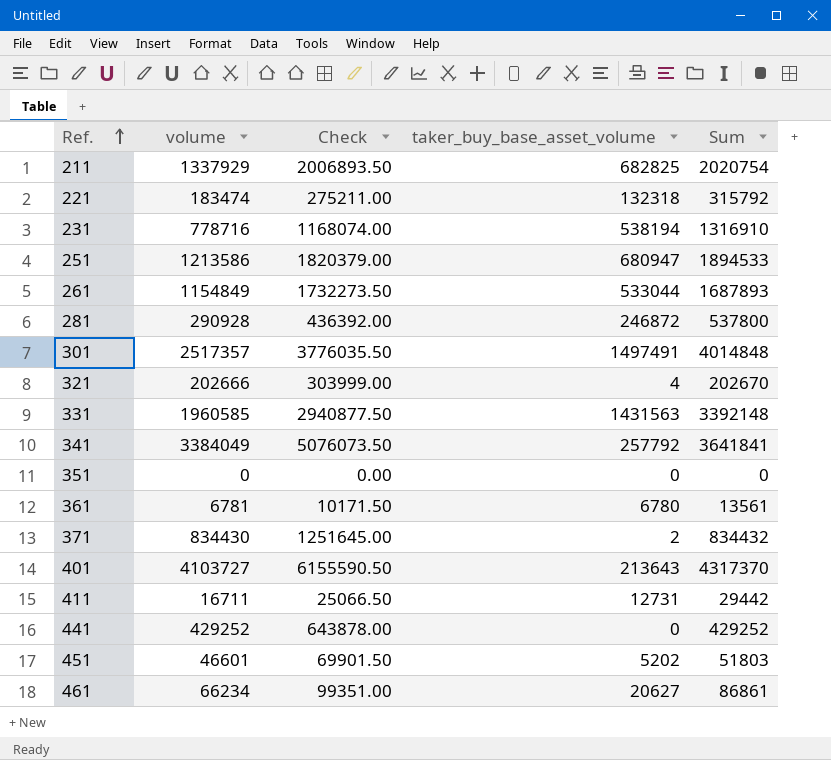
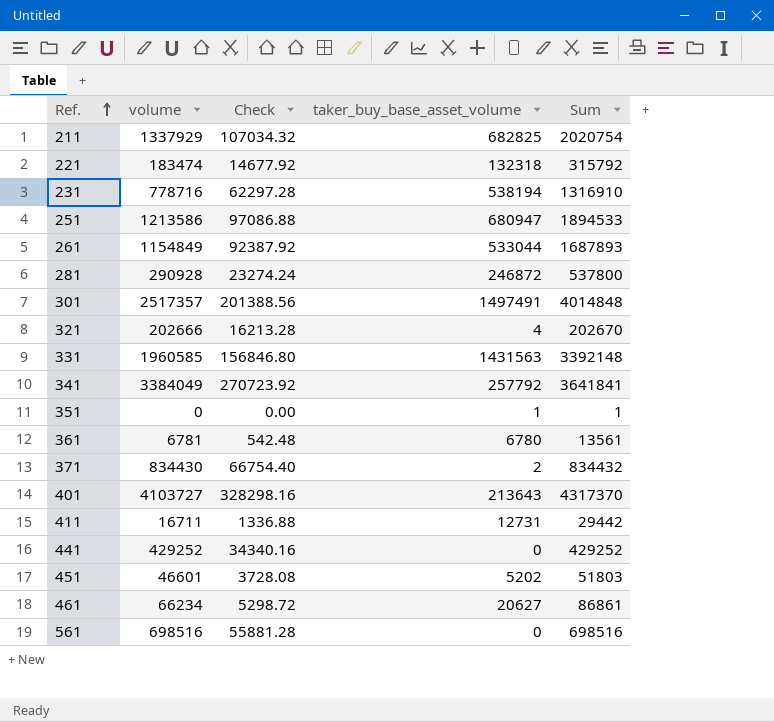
column Check | formula: [volume] * 1.5 -> [volume] * 0.08
351 | taker_buy_base_asset_volume: 0 -> 1
351 | Sum: 0 -> 1
row 561: none -> 698516 | 55881.28 | 0 | 698516

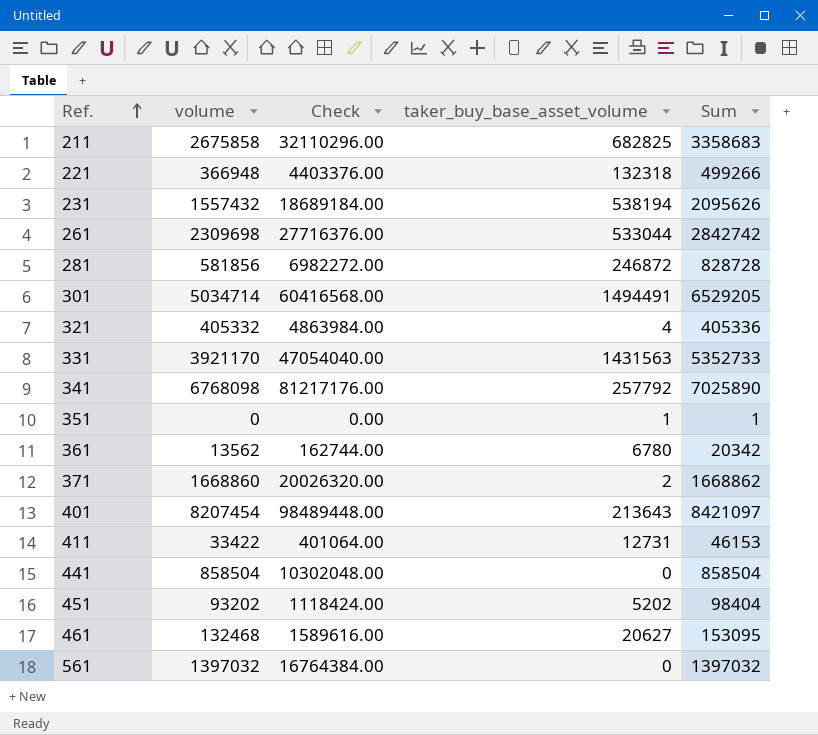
column Check | formula: [volume] * 0.08 -> [volume] * 12
row 251: 1213586 | 97086.88 | 680947 | 1894533 -> none
211 | volume: 1337929 -> 2675858
211 | Sum: 2020754 -> 3358683
221 | volume: 183474 -> 366948
221 | Sum: 315792 -> 499266
231 | volume: 778716 -> 1557432
231 | Sum: 1316910 -> 2095626
261 | volume: 1154849 -> 2309698
261 | Sum: 1687893 -> 2842742
281 | volume: 290928 -> 581856
281 | Sum: 537800 -> 828728
301 | volume: 2517357 -> 5034714
301 | taker_buy_base_asset_volume: 1497491 -> 1494491
301 | Sum: 4014848 -> 6529205
321 | volume: 202666 -> 405332
321 | Sum: 202670 -> 405336
331 | volume: 1960585 -> 3921170
331 | Sum: 3392148 -> 5352733
341 | volume: 3384049 -> 6768098
341 | Sum: 3641841 -> 7025890
361 | volume: 6781 -> 13562
361 | Sum: 13561 -> 20342
371 | volume: 834430 -> 1668860
371 | Sum: 834432 -> 1668862
401 | volume: 4103727 -> 8207454
401 | Sum: 4317370 -> 8421097
411 | volume: 16711 -> 33422
411 | Sum: 29442 -> 46153
441 | volume: 429252 -> 858504
441 | Sum: 429252 -> 858504
451 | volume: 46601 -> 93202
451 | Sum: 51803 -> 98404
461 | volume: 66234 -> 132468
461 | Sum: 86861 -> 153095
561 | volume: 698516 -> 1397032
561 | Sum: 698516 -> 1397032

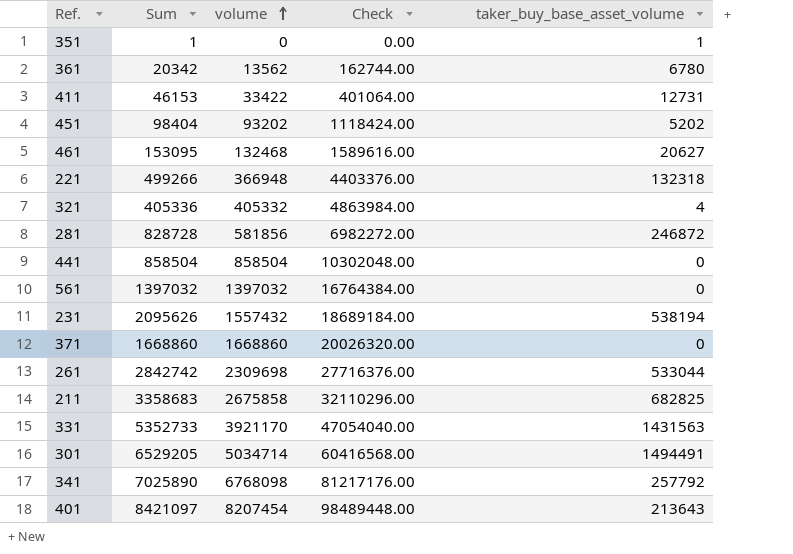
row order: Ref. ascending -> volume ascending
column Sum | position: 5 -> 2
371 | Sum: 1668862 -> 1668860
371 | taker_buy_base_asset_volume: 2 -> 0

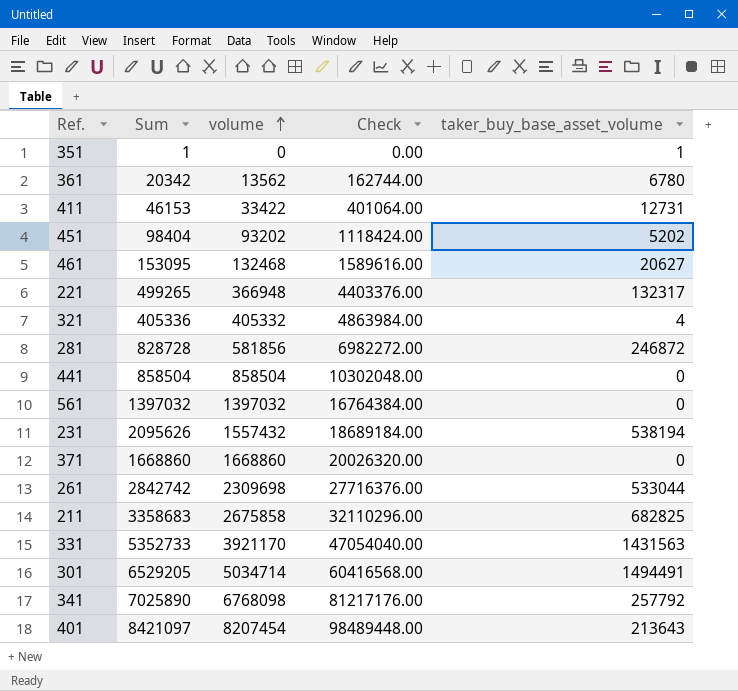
221 | Sum: 499266 -> 499265
221 | taker_buy_base_asset_volume: 132318 -> 132317

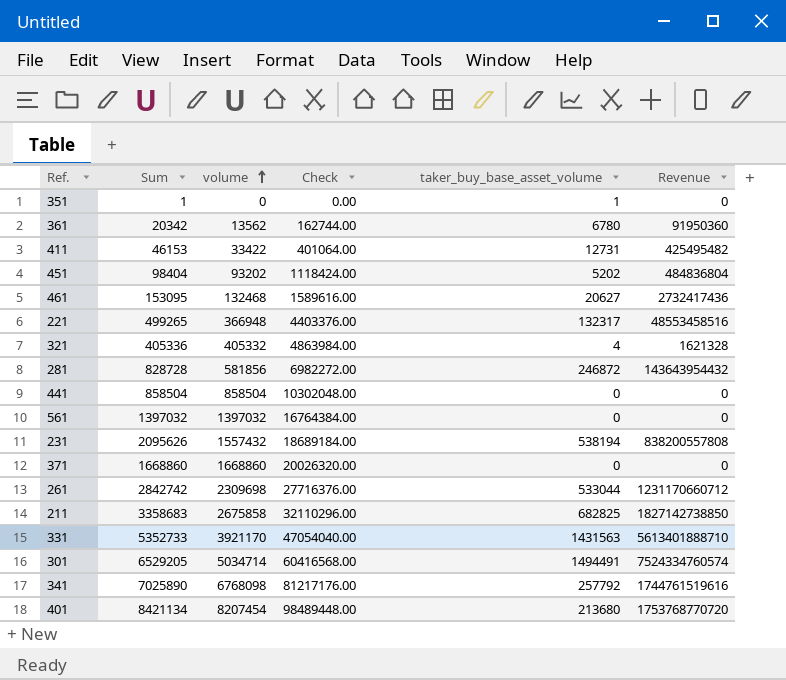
column Revenue | formula: none -> [volume] * [taker_buy_base_asset_volume]
401 | Sum: 8421097 -> 8421134
401 | taker_buy_base_asset_volume: 213643 -> 213680

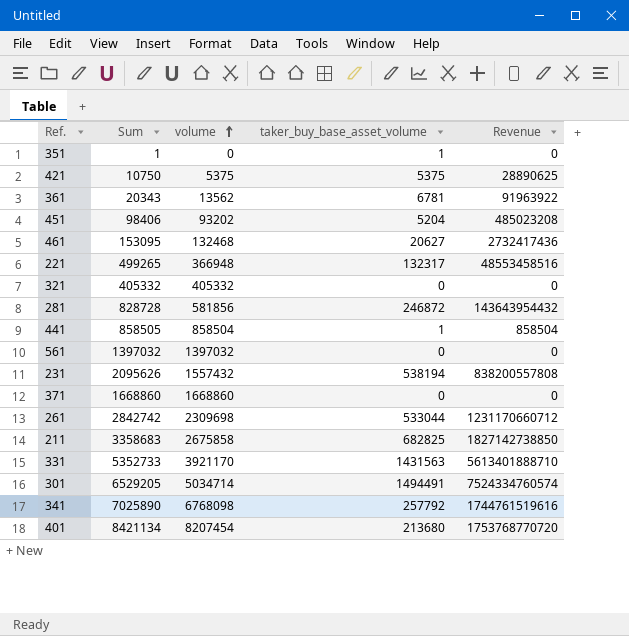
column Check | formula: [volume] * 12 -> none
row 411: 46153 | 33422 | 401064.00 | 12731 | 425495482 -> none
row 421: none -> 10750 | 5375 | 5375 | 28890625
361 | Sum: 20342 -> 20343
361 | taker_buy_base_asset_volume: 6780 -> 6781
361 | Revenue: 91950360 -> 91963922
451 | Sum: 98404 -> 98406
451 | taker_buy_base_asset_volume: 5202 -> 5204
451 | Revenue: 484836804 -> 485023208
321 | Sum: 405336 -> 405332
321 | taker_buy_base_asset_volume: 4 -> 0
321 | Revenue: 1621328 -> 0
441 | Sum: 858504 -> 858505
441 | taker_buy_base_asset_volume: 0 -> 1
441 | Revenue: 0 -> 858504

